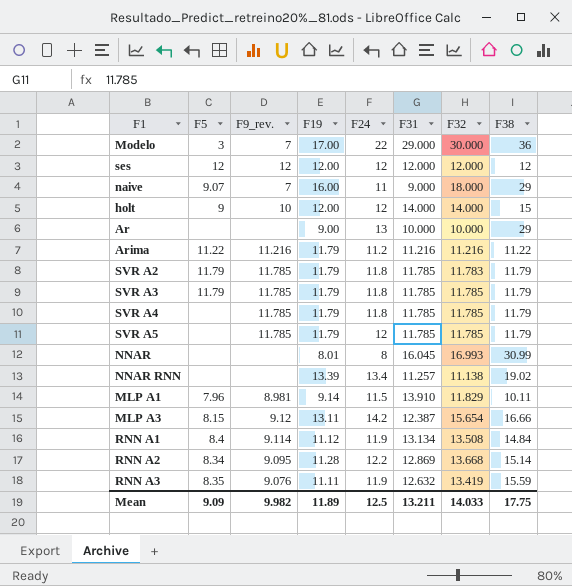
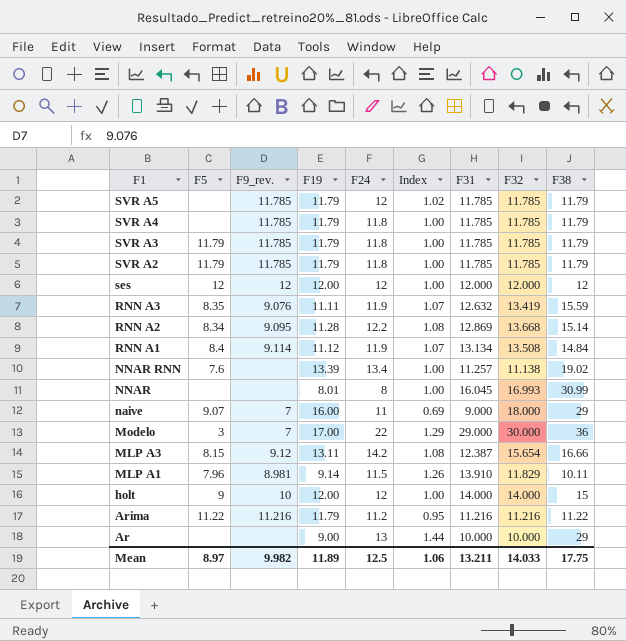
row order: none -> F1 descending
column Index | formula: none -> [F24] / [F19]
SVR A2 | F32: 11.783 -> 11.785
NNAR RNN | F5: none -> 7.6
Mean | F5: 9.09 -> 8.97

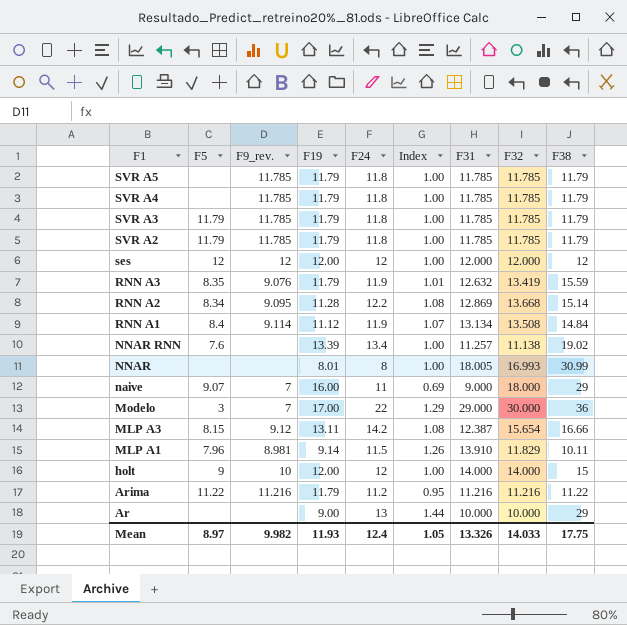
SVR A5 | F24: 12 -> 11.8
SVR A5 | Index: 1.02 -> 1.00
RNN A3 | F19: 11.11 -> 11.79
RNN A3 | Index: 1.07 -> 1.01
NNAR | F31: 16.045 -> 18.005
Mean | F19: 11.89 -> 11.93
Mean | F24: 12.5 -> 12.4
Mean | Index: 1.06 -> 1.05
Mean | F31: 13.211 -> 13.326

